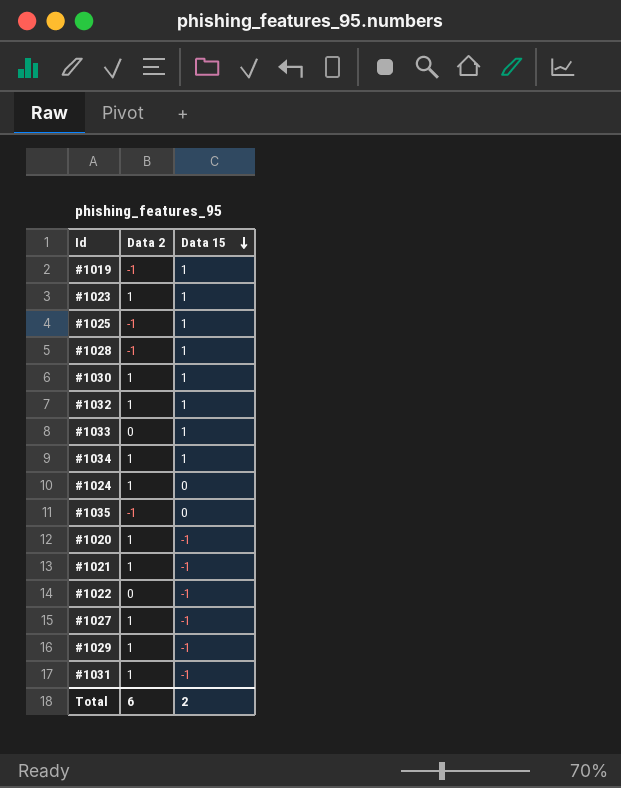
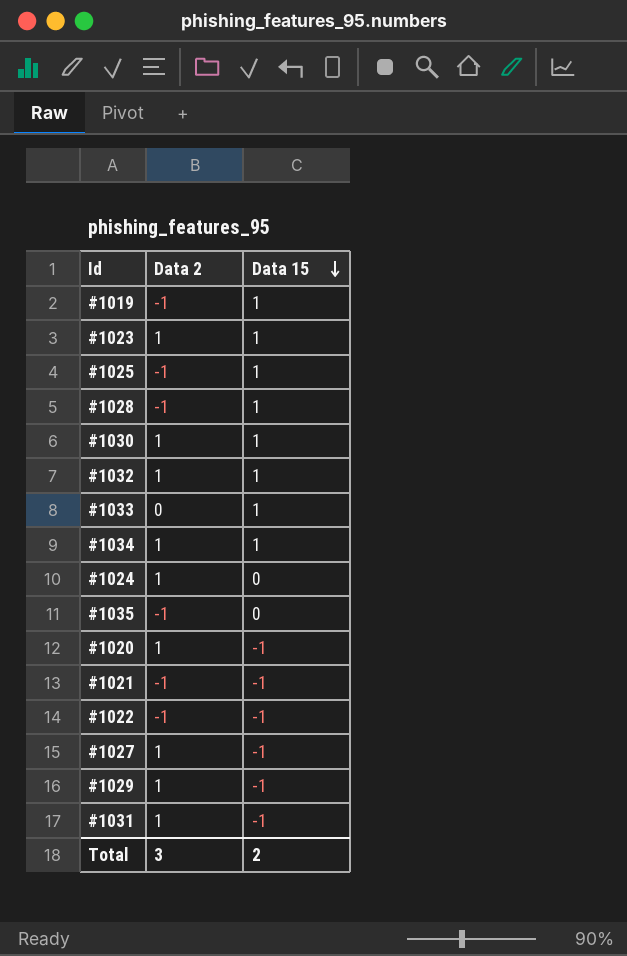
#1021 | Data 2: 1 -> -1
#1022 | Data 2: 0 -> -1
Total | Data 2: 6 -> 3

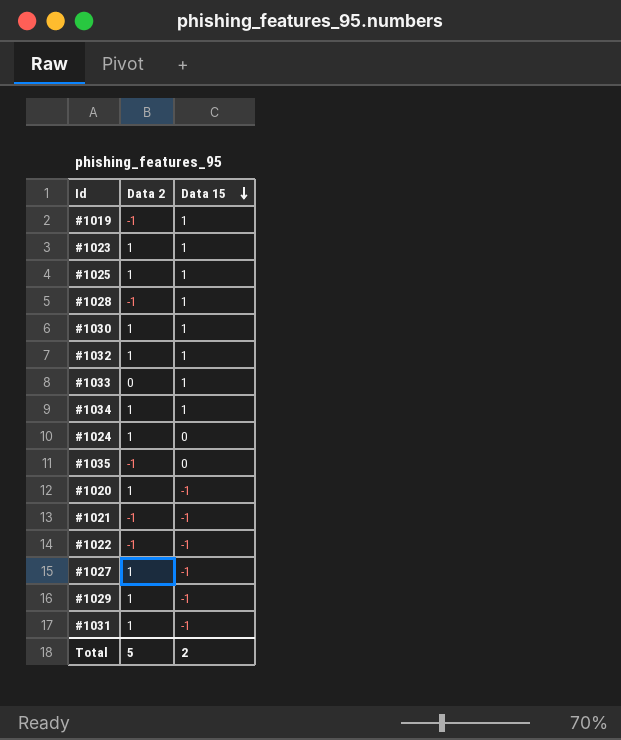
#1025 | Data 2: -1 -> 1
Total | Data 2: 3 -> 5

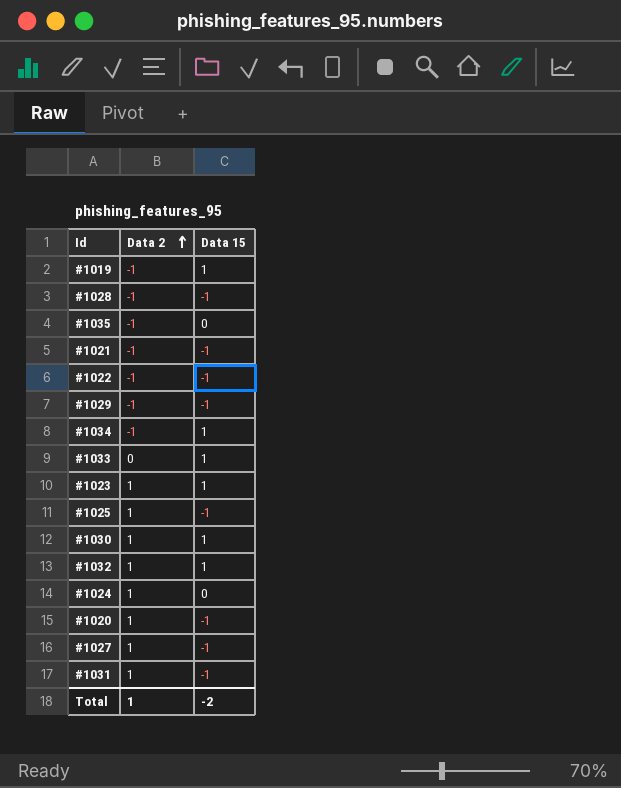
row order: Data 15 descending -> Data 2 ascending
#1028 | Data 15: 1 -> -1
#1029 | Data 2: 1 -> -1
#1034 | Data 2: 1 -> -1
#1025 | Data 15: 1 -> -1
Total | Data 2: 5 -> 1
Total | Data 15: 2 -> -2

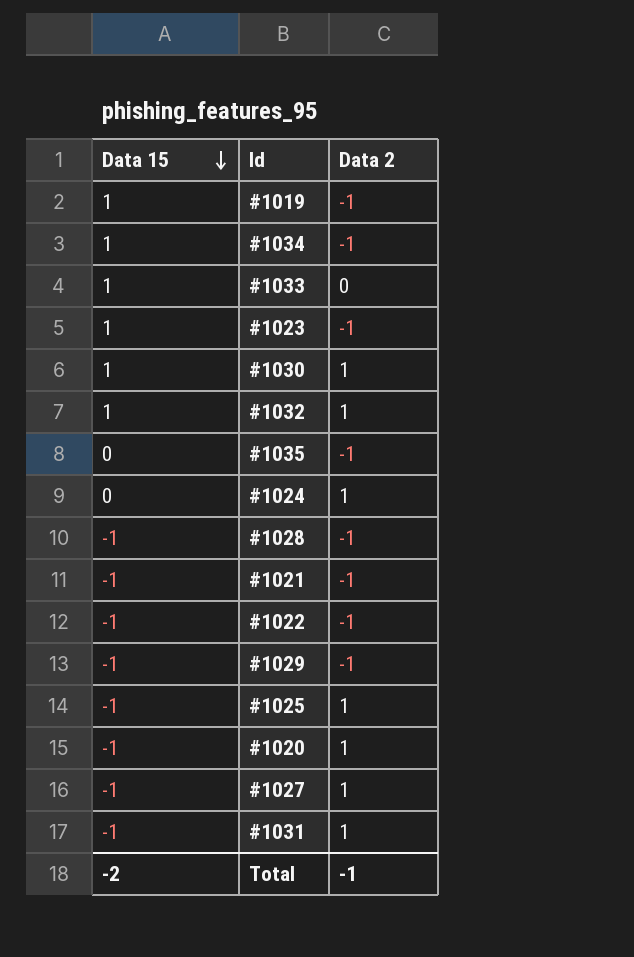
row order: Data 2 ascending -> Data 15 descending
column Data 15 | position: 3 -> 1
#1023 | Data 2: 1 -> -1
Total | Data 2: 1 -> -1

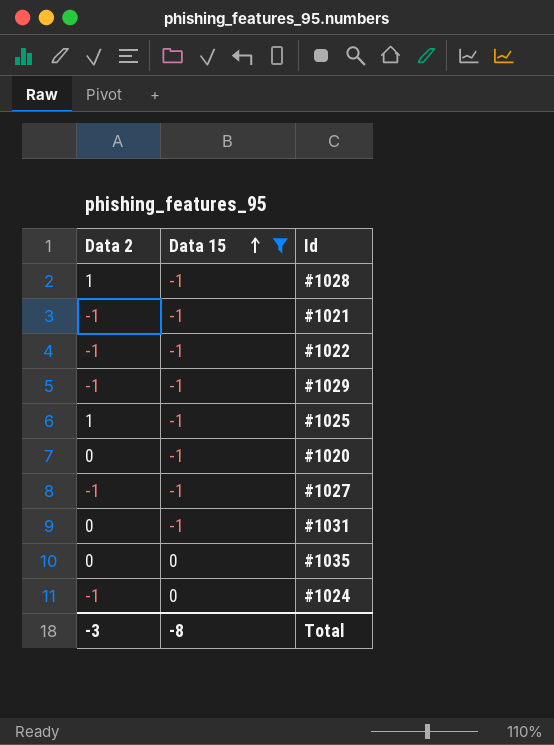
filter: none -> Data 15 != 1
row order: Data 15 descending -> Data 15 ascending
column Data 2 | position: 3 -> 1
#1028 | Data 2: -1 -> 1
#1020 | Data 2: 1 -> 0
#1027 | Data 2: 1 -> -1
#1031 | Data 2: 1 -> 0
#1035 | Data 2: -1 -> 0
#1024 | Data 2: 1 -> -1
Total | Data 2: -1 -> -3
Total | Data 15: -2 -> -8

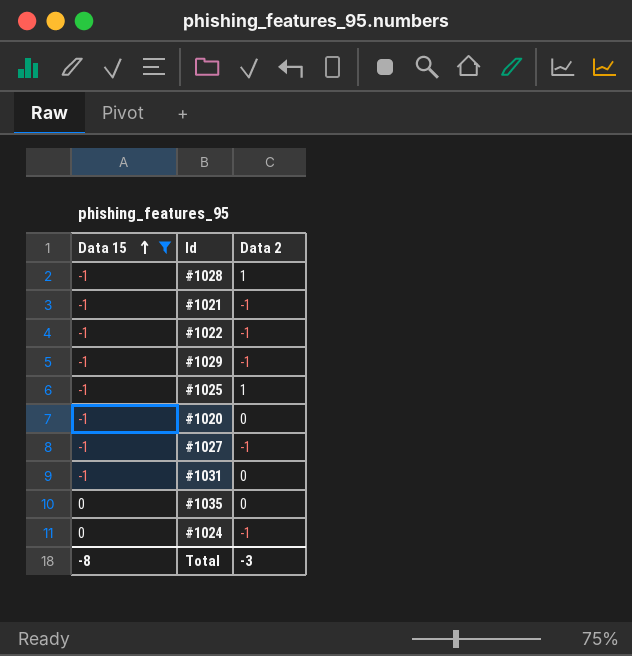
column Data 2 | position: 1 -> 3

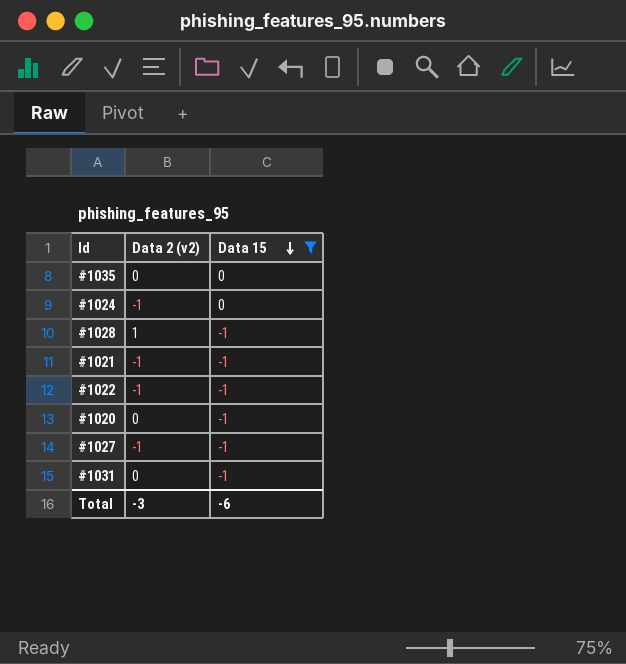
row order: Data 15 ascending -> Data 15 descending
column name: Data 2 -> Data 2 (v2)
column Data 15 | position: 1 -> 3
row #1029: -1 | -1 -> none
row #1025: -1 | 1 -> none
Total | Data 15: -8 -> -6

